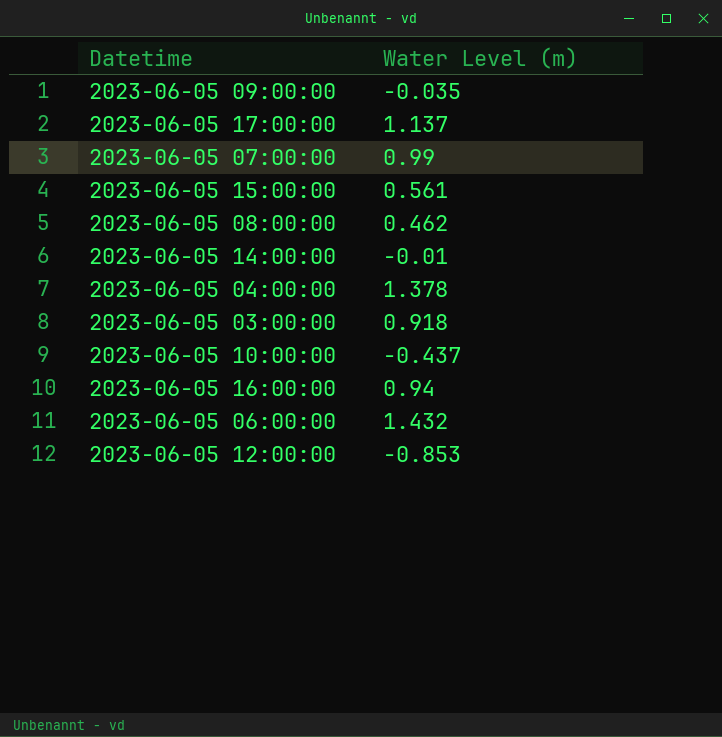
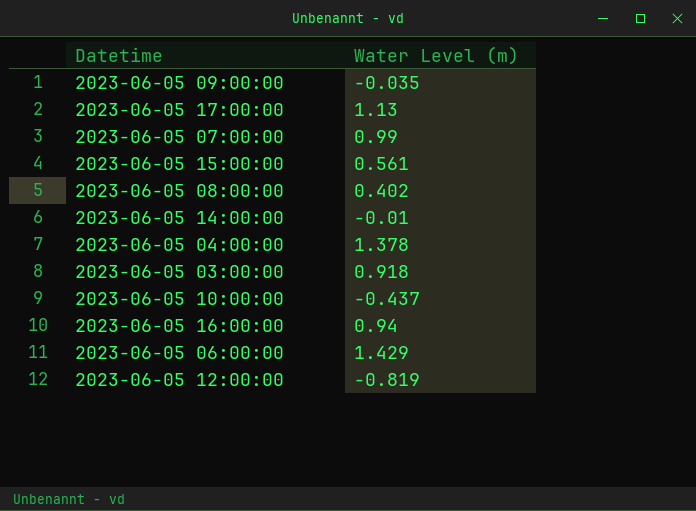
2023-06-05 17:00:00 | Water Level (m): 1.137 -> 1.13
2023-06-05 08:00:00 | Water Level (m): 0.462 -> 0.402
2023-06-05 06:00:00 | Water Level (m): 1.432 -> 1.429
2023-06-05 12:00:00 | Water Level (m): -0.853 -> -0.819

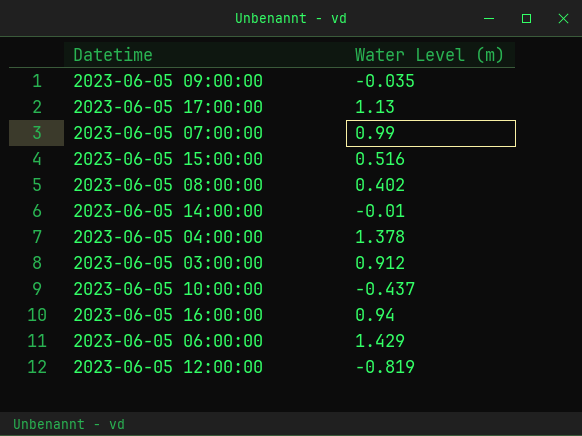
2023-06-05 15:00:00 | Water Level (m): 0.561 -> 0.516
2023-06-05 03:00:00 | Water Level (m): 0.918 -> 0.912

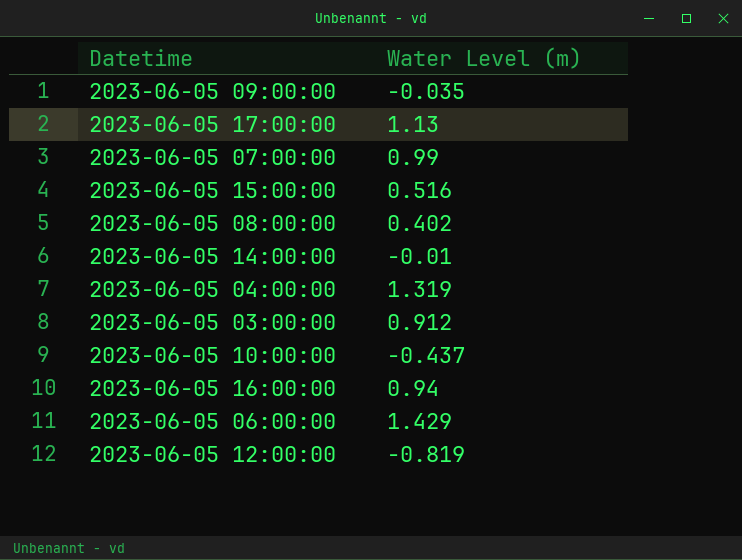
2023-06-05 04:00:00 | Water Level (m): 1.378 -> 1.319

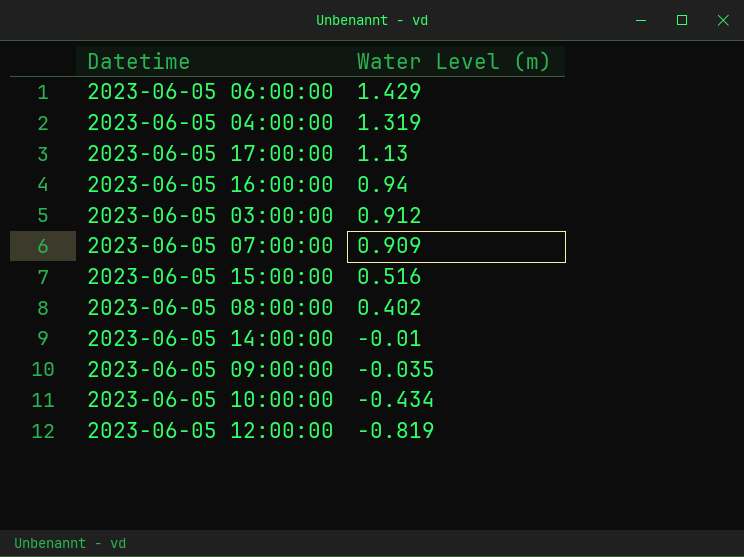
row order: none -> Water Level (m) descending
2023-06-05 07:00:00 | Water Level (m): 0.99 -> 0.909
2023-06-05 10:00:00 | Water Level (m): -0.437 -> -0.434

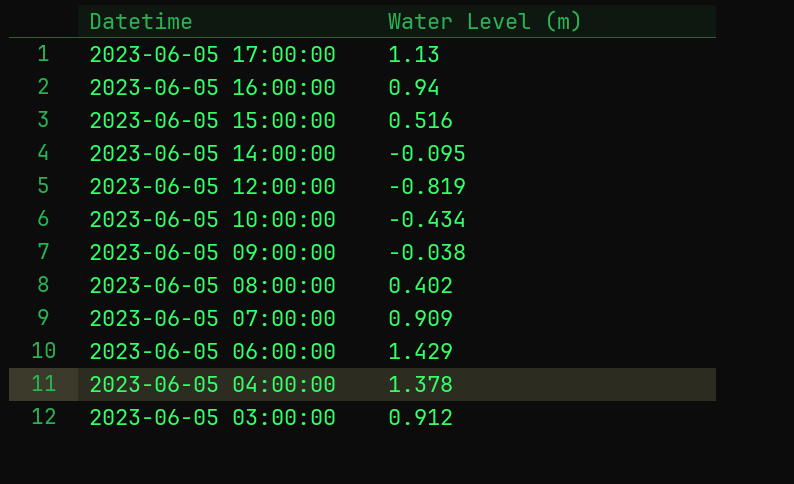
row order: Water Level (m) descending -> Datetime descending
2023-06-05 14:00:00 | Water Level (m): -0.01 -> -0.095
2023-06-05 09:00:00 | Water Level (m): -0.035 -> -0.038
2023-06-05 04:00:00 | Water Level (m): 1.319 -> 1.378

